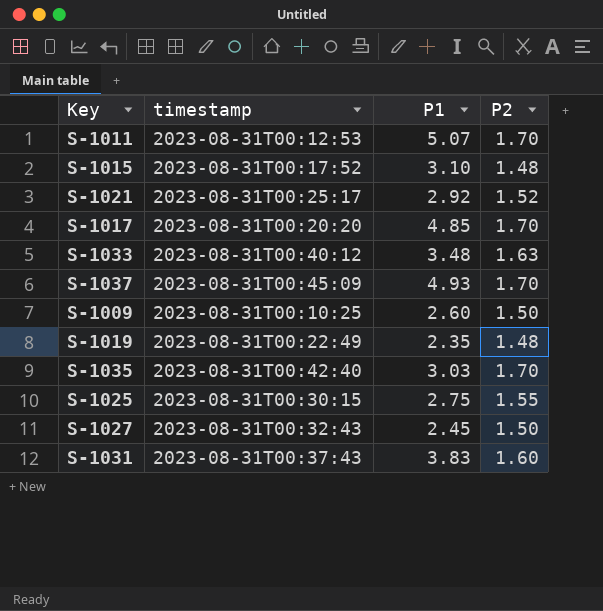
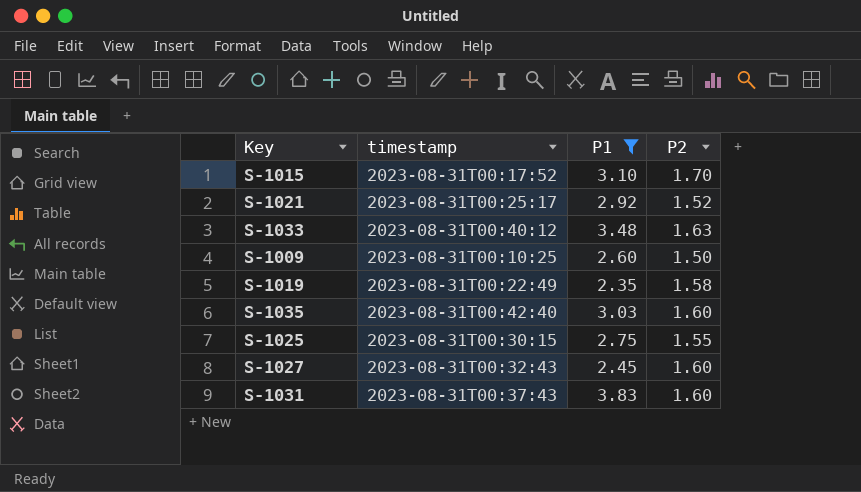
filter: none -> P1 <= 3.83
S-1015 | P2: 1.48 -> 1.70
S-1019 | P2: 1.48 -> 1.58
S-1035 | P2: 1.70 -> 1.60
S-1027 | P2: 1.50 -> 1.60

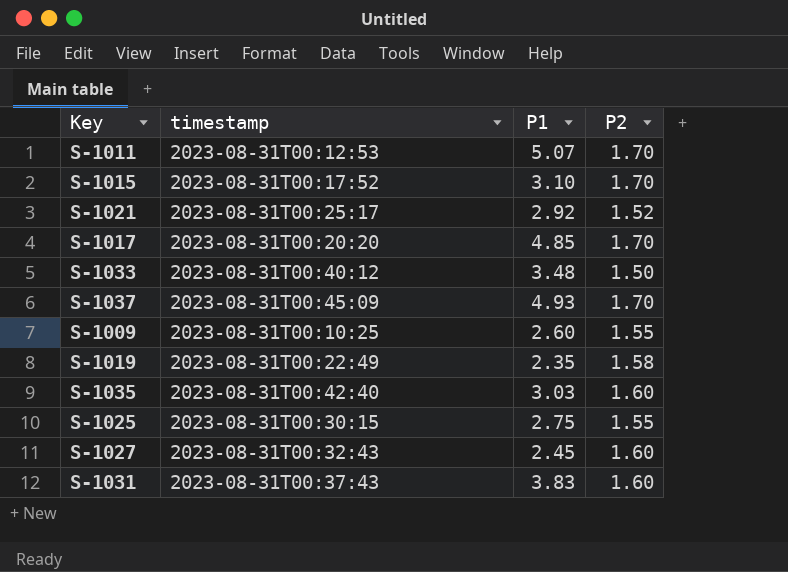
filter: P1 <= 3.83 -> none
S-1033 | P2: 1.63 -> 1.50
S-1009 | P2: 1.50 -> 1.55

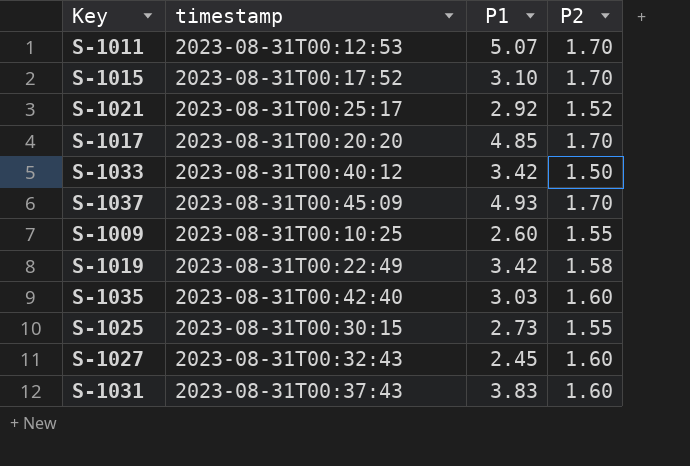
S-1033 | P1: 3.48 -> 3.42
S-1019 | P1: 2.35 -> 3.42
S-1025 | P1: 2.75 -> 2.73

